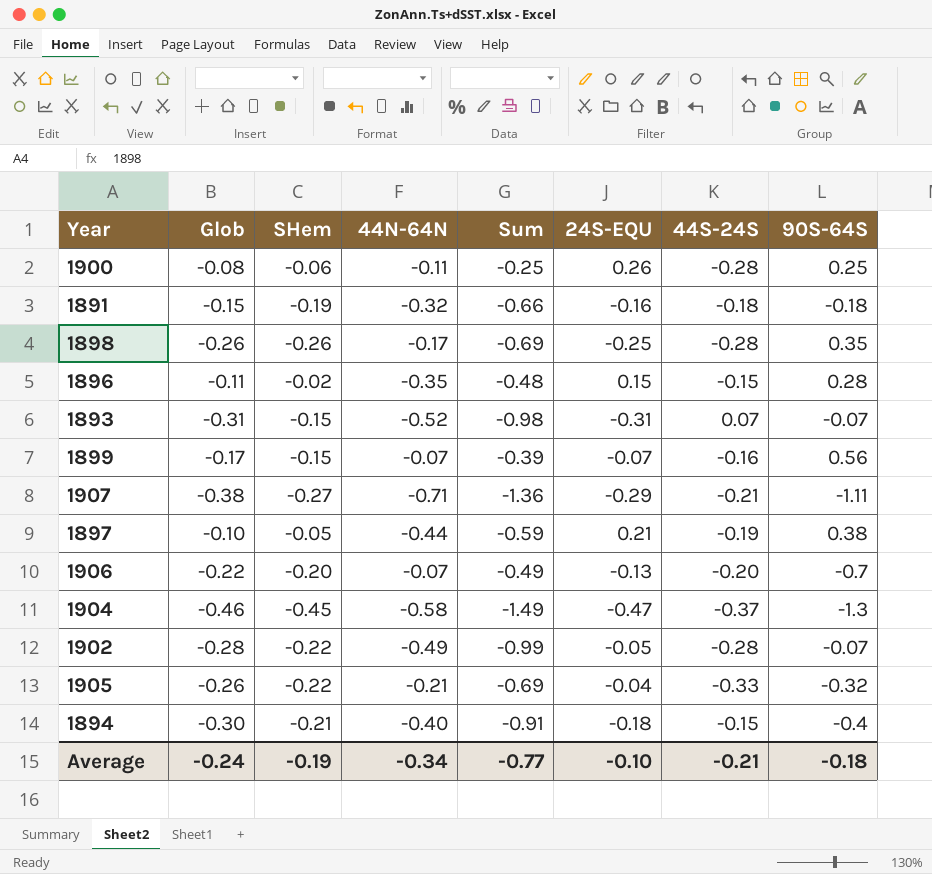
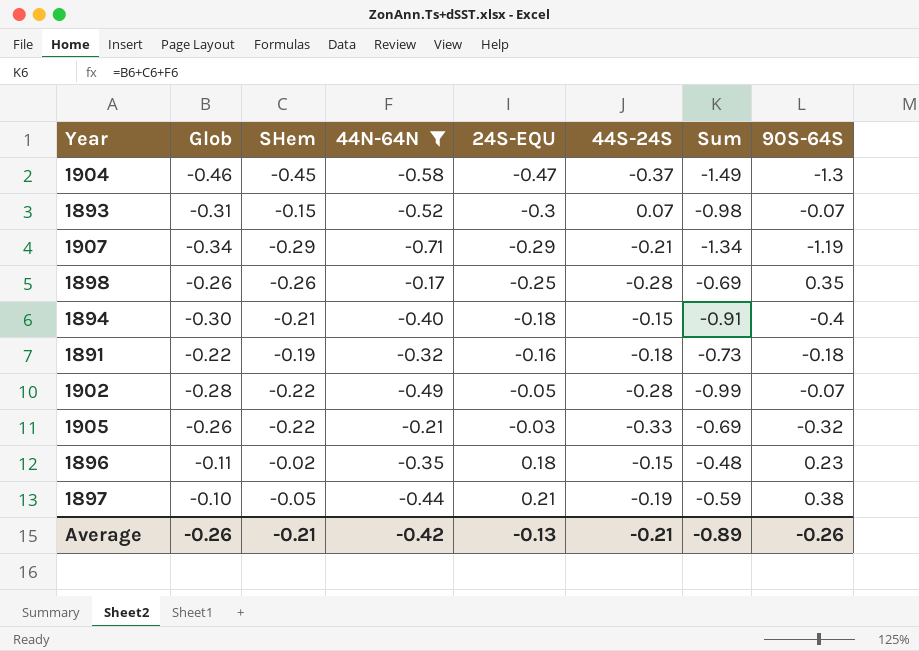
filter: none -> 44N-64N <= -0.17
row order: none -> 24S-EQU ascending
column Sum | position: 5 -> 7
1893 | 24S-EQU: -0.31 -> -0.3
1907 | Glob: -0.38 -> -0.34
1907 | SHem: -0.27 -> -0.29
1907 | Sum: -1.36 -> -1.34
1907 | 90S-64S: -1.11 -> -1.19
1891 | Glob: -0.15 -> -0.22
1891 | Sum: -0.66 -> -0.73
1905 | 24S-EQU: -0.04 -> -0.03
1896 | 24S-EQU: 0.15 -> 0.18
1896 | 90S-64S: 0.28 -> 0.23
Average | Glob: -0.24 -> -0.26
Average | SHem: -0.19 -> -0.21
Average | 44N-64N: -0.34 -> -0.42
Average | 24S-EQU: -0.10 -> -0.13
Average | Sum: -0.77 -> -0.89
Average | 90S-64S: -0.18 -> -0.26

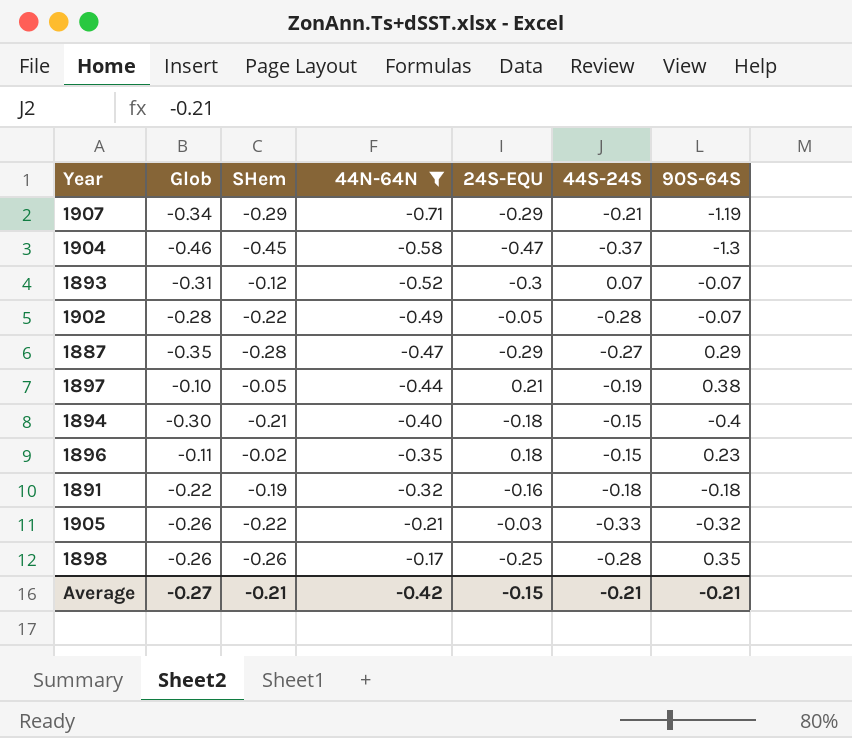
row order: 24S-EQU ascending -> 44N-64N ascending
column Sum | formula: [Glob] + [SHem] + [44N-64N] -> none
1893 | SHem: -0.15 -> -0.12
row 1887: none -> -0.35 | -0.28 | -0.47 | -0.29 | -0.27 | 0.29
Average | Glob: -0.26 -> -0.27
Average | 24S-EQU: -0.13 -> -0.15
Average | 90S-64S: -0.26 -> -0.21

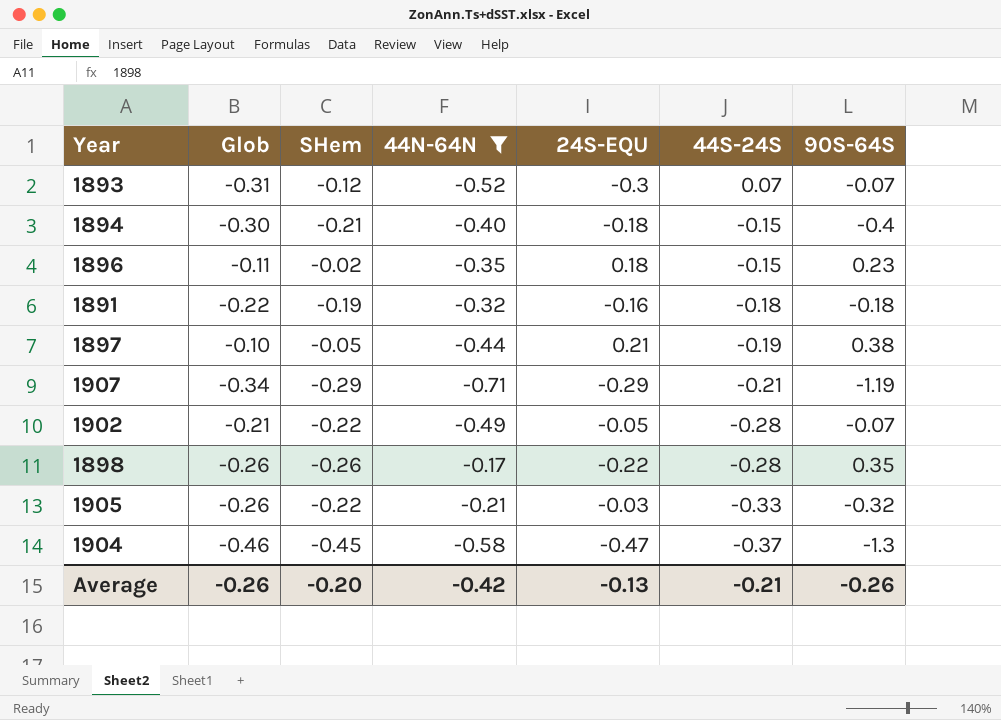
row order: 44N-64N ascending -> 44S-24S descending
row 1887: -0.35 | -0.28 | -0.47 | -0.29 | -0.27 | 0.29 -> none
1902 | Glob: -0.28 -> -0.21
1898 | 24S-EQU: -0.25 -> -0.22
Average | Glob: -0.27 -> -0.26
Average | SHem: -0.21 -> -0.20
Average | 24S-EQU: -0.15 -> -0.13
Average | 90S-64S: -0.21 -> -0.26

